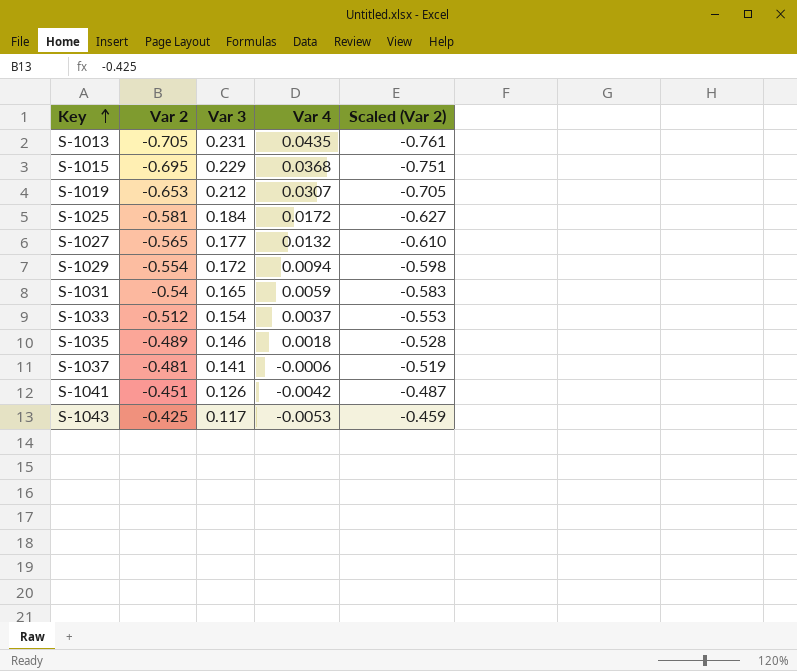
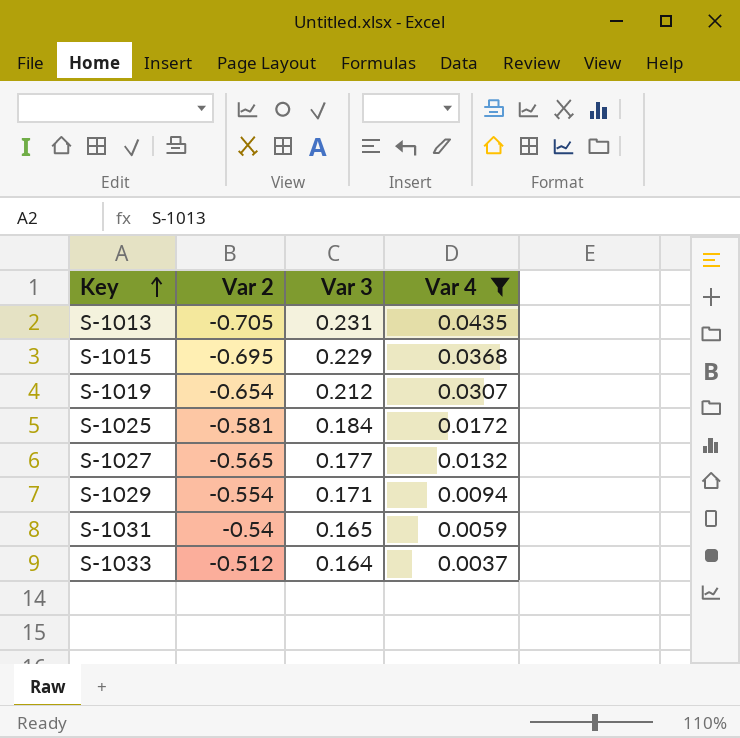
filter: none -> Var 4 >= 0.0037
column Scaled (Var 2) | formula: [Var 2] * 1.08 -> none
S-1019 | Var 2: -0.653 -> -0.654
S-1029 | Var 3: 0.172 -> 0.171
S-1033 | Var 3: 0.154 -> 0.164

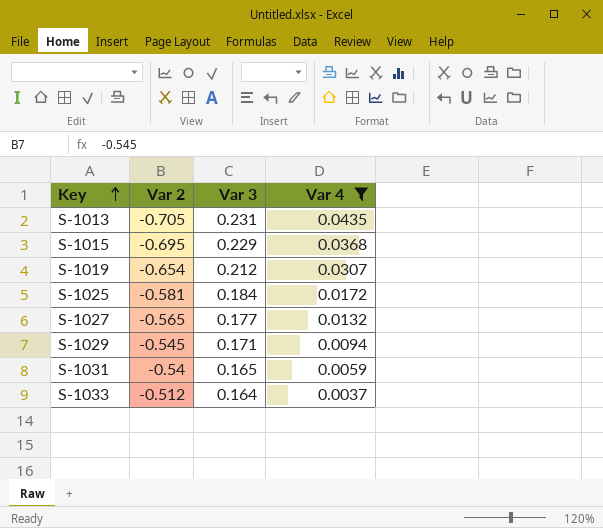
S-1029 | Var 2: -0.554 -> -0.545

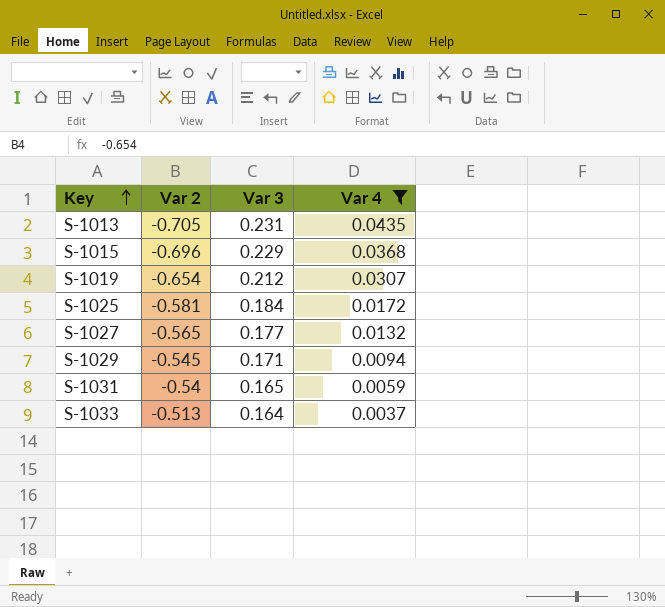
S-1015 | Var 2: -0.695 -> -0.696
S-1033 | Var 2: -0.512 -> -0.513

